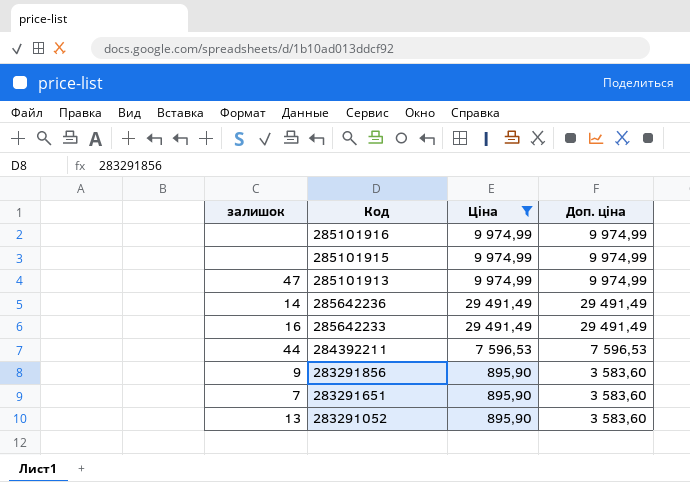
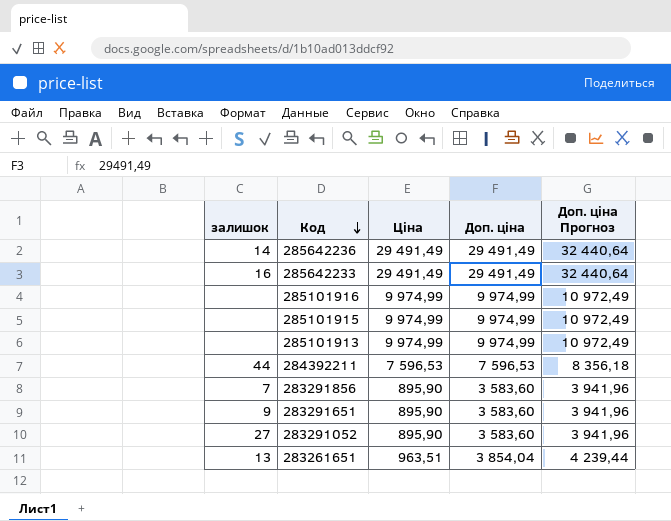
filter: Ціна != 963,51 -> none
row order: none -> Код descending
column Доп. ціна Прогноз | formula: none -> [Доп. ціна] * 1,1
285101913 | залишок: 47 -> none
283291856 | залишок: 9 -> 7
283291651 | залишок: 7 -> 9
283291052 | залишок: 13 -> 27

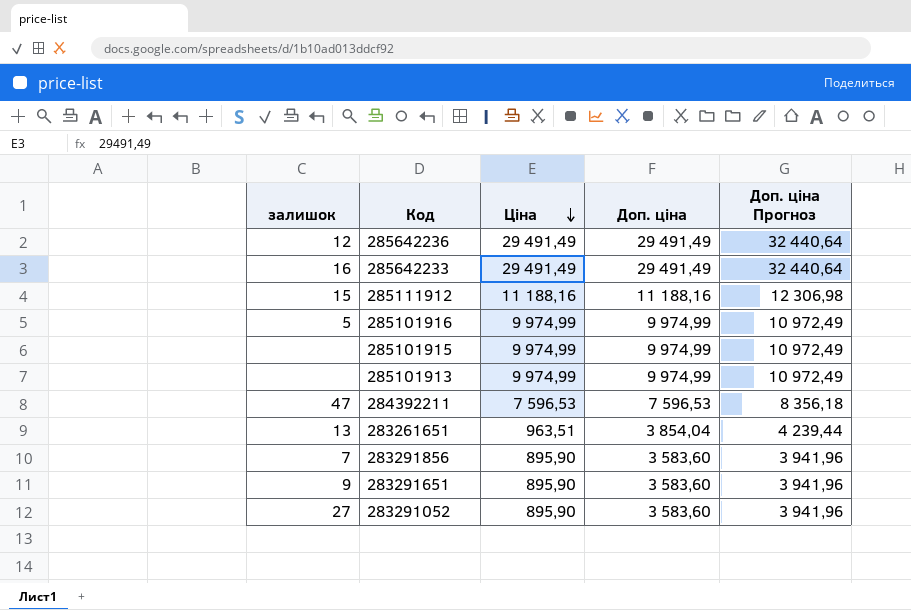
row order: Код descending -> Ціна descending
285642236 | залишок: 14 -> 12
row 285111912: none -> 15 | 11 188,16 | 11 188,16 | 12 306,98
285101916 | залишок: none -> 5
284392211 | залишок: 44 -> 47

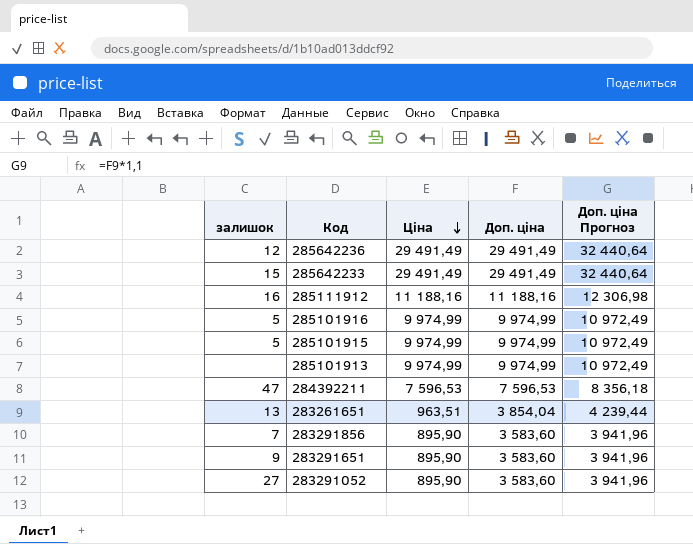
285642233 | залишок: 16 -> 15
285111912 | залишок: 15 -> 16
285101915 | залишок: none -> 5

